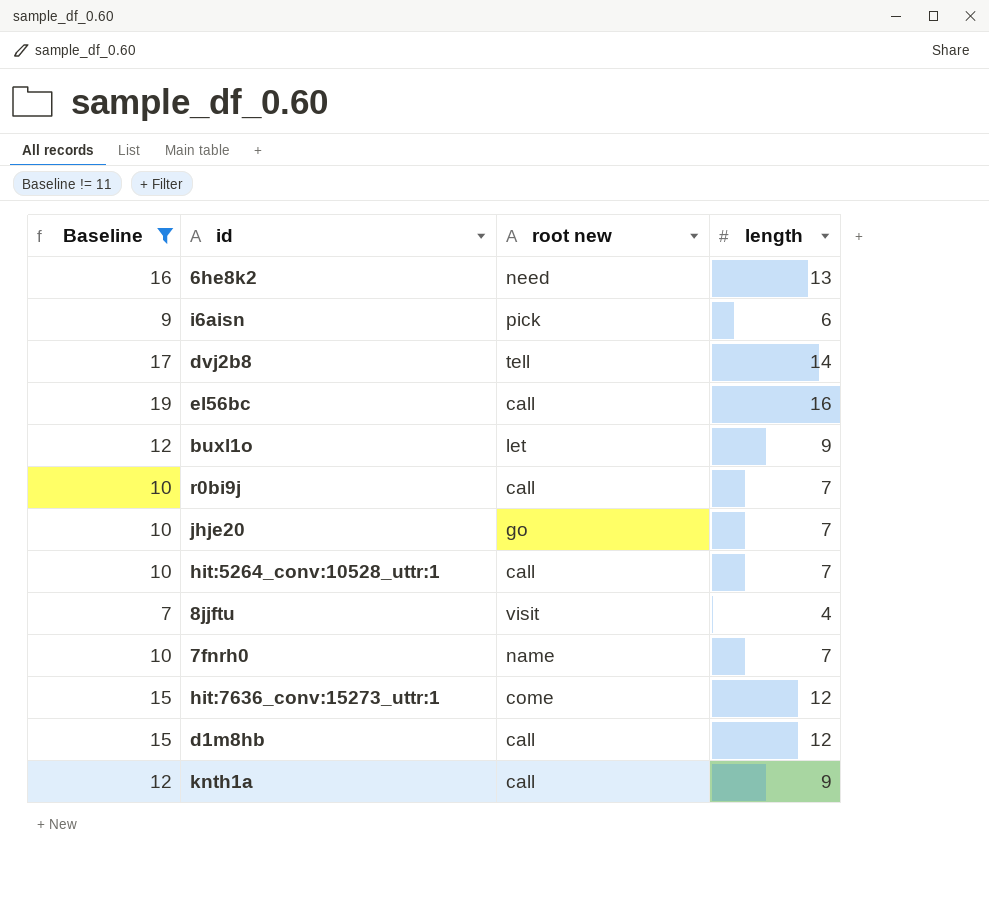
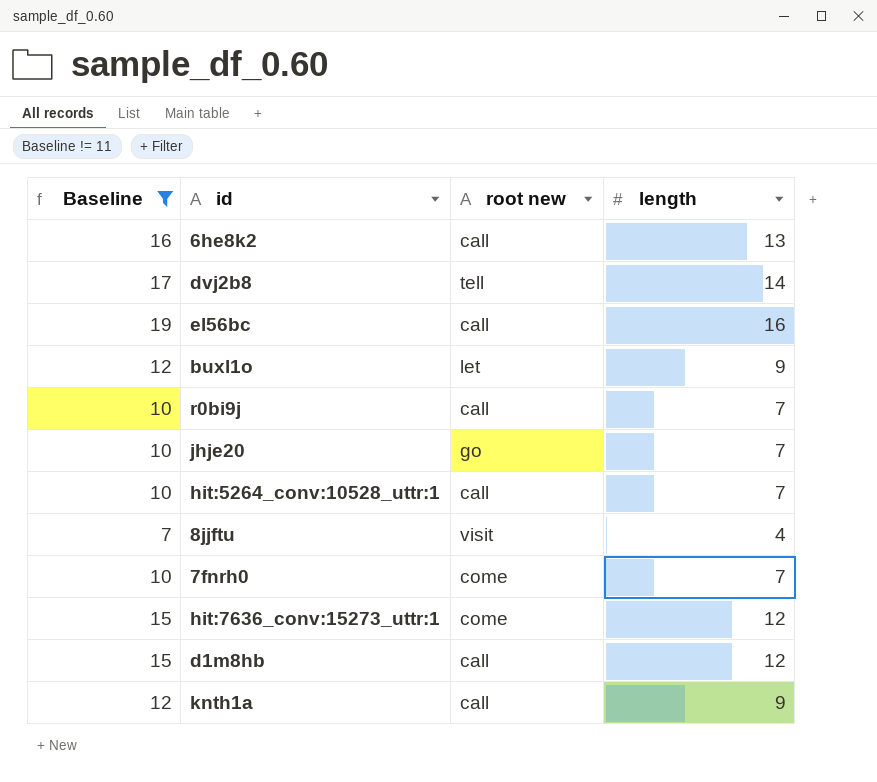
row i6aisn: 9 | pick | 6 -> none
6he8k2 | root new: need -> call
7fnrh0 | root new: name -> come

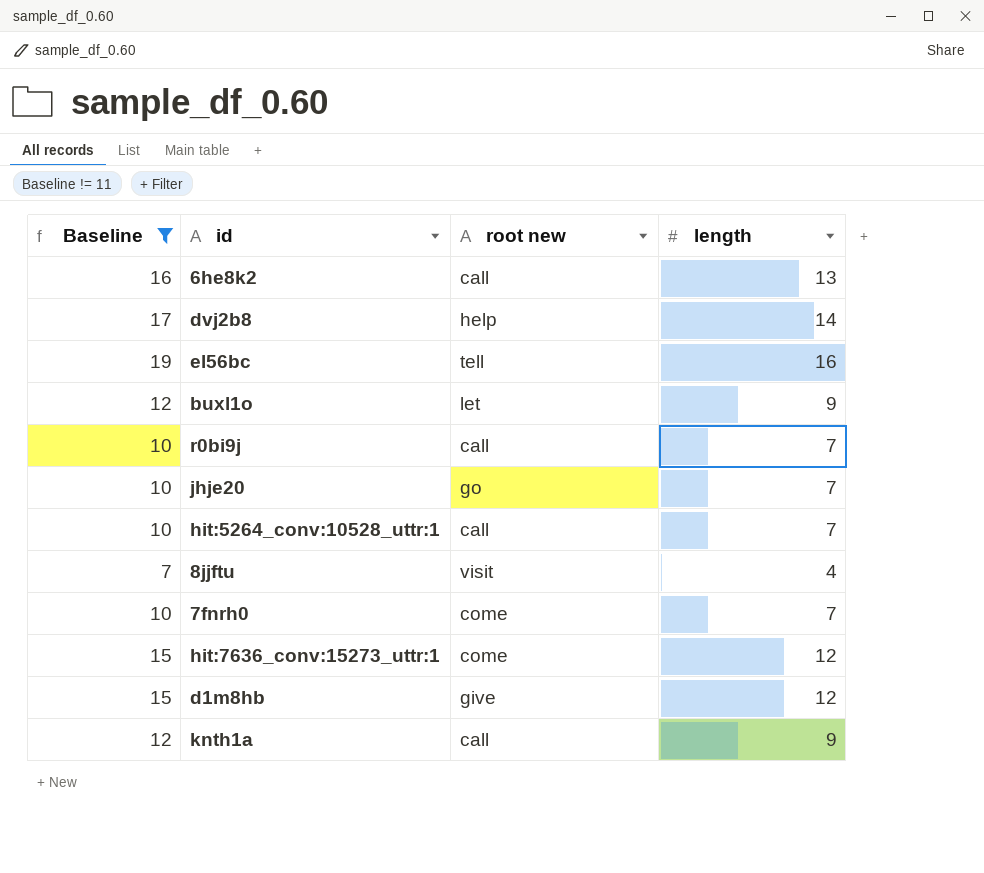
dvj2b8 | root new: tell -> help
el56bc | root new: call -> tell
d1m8hb | root new: call -> give

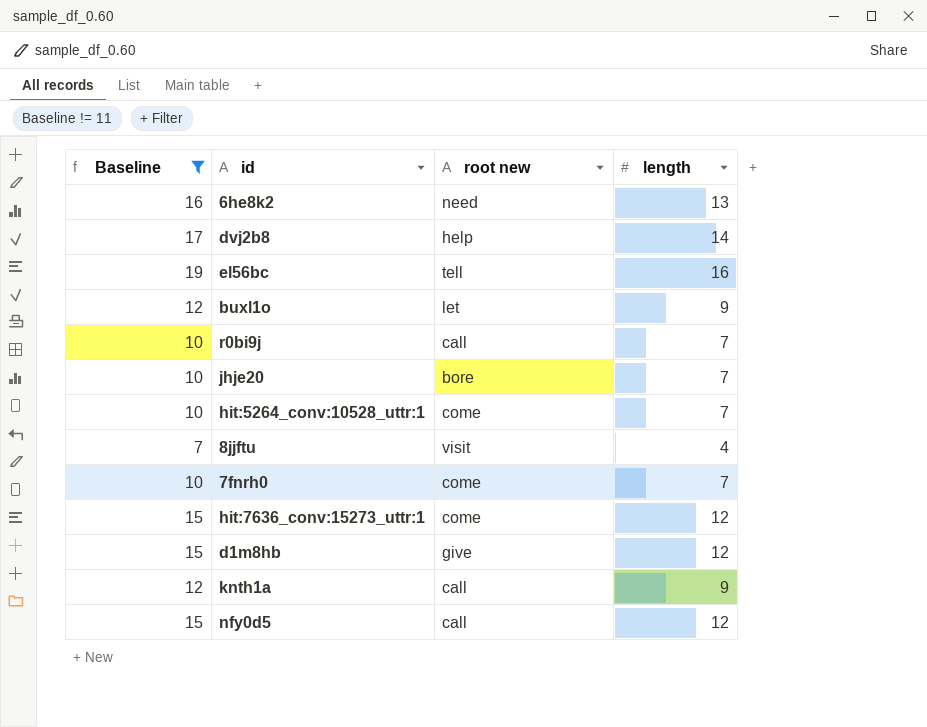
6he8k2 | root new: call -> need
jhje20 | root new: go -> bore
hit:5264_conv:10528_uttr:1 | root new: call -> come
row nfy0d5: none -> 15 | call | 12

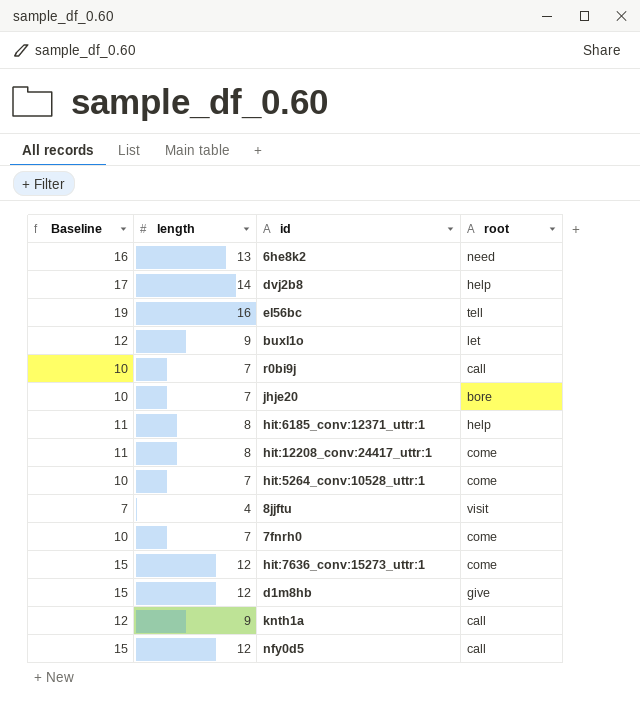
filter: Baseline != 11 -> none
column length | position: 4 -> 2
column name: root new -> root

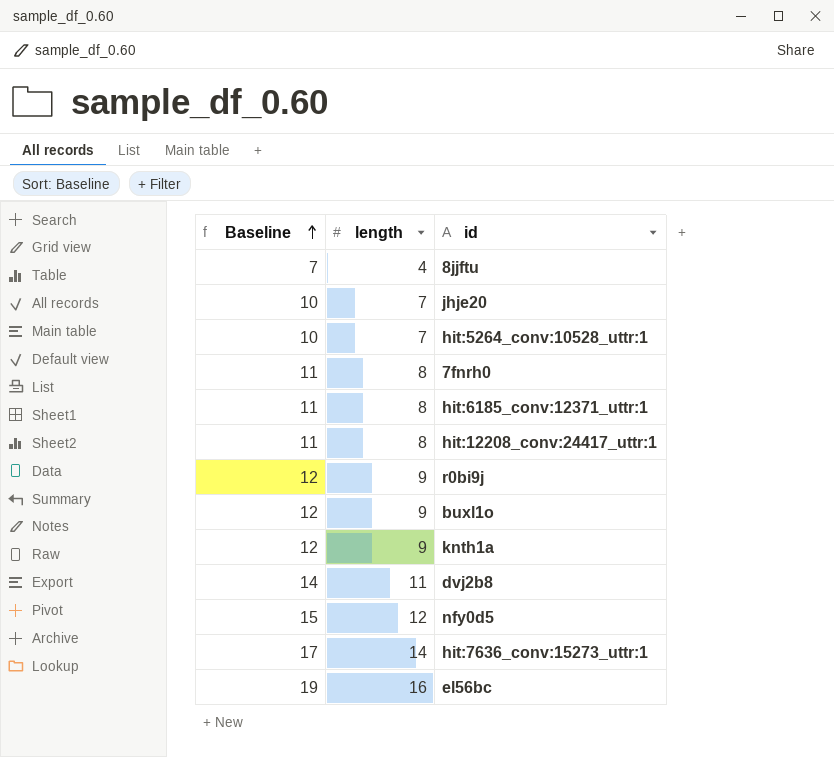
row order: none -> Baseline ascending
column root | position: 4 -> none
row 6he8k2: 16 | 13 | need -> none
row d1m8hb: 15 | 12 | give -> none
7fnrh0 | Baseline: 10 -> 11
7fnrh0 | length: 7 -> 8
r0bi9j | Baseline: 10 -> 12
r0bi9j | length: 7 -> 9
dvj2b8 | Baseline: 17 -> 14
dvj2b8 | length: 14 -> 11
hit:7636_conv:15273_uttr:1 | Baseline: 15 -> 17
hit:7636_conv:15273_uttr:1 | length: 12 -> 14

